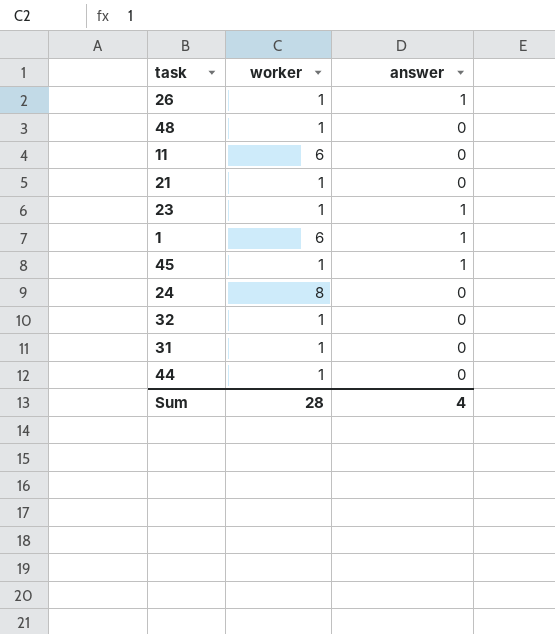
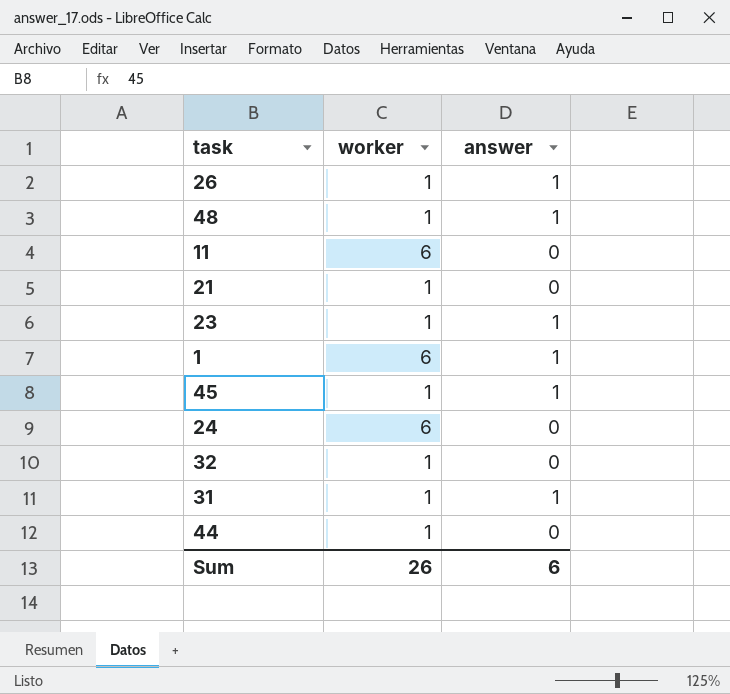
48 | answer: 0 -> 1
24 | worker: 8 -> 6
31 | answer: 0 -> 1
Sum | worker: 28 -> 26
Sum | answer: 4 -> 6

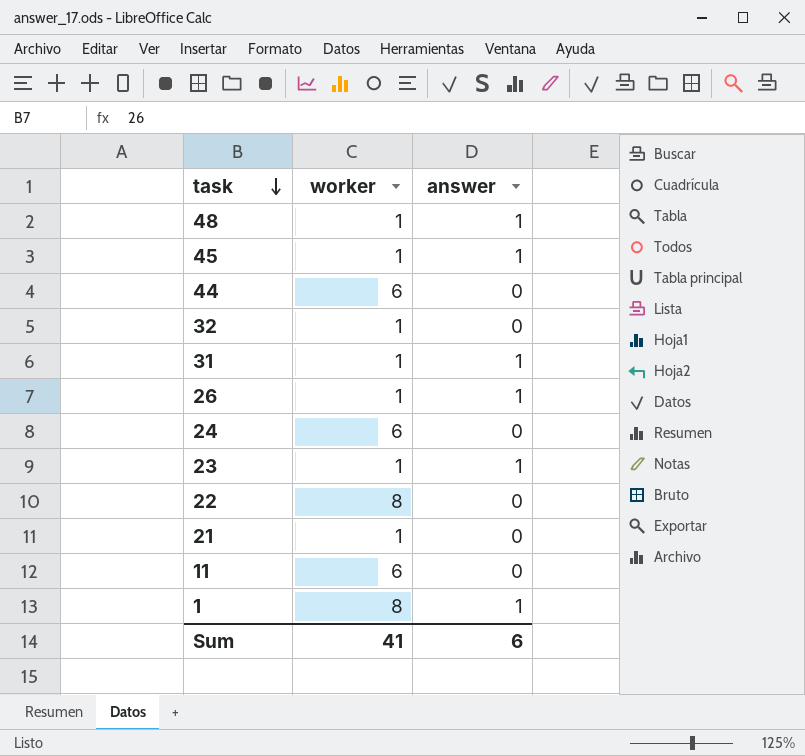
row order: none -> task descending
44 | worker: 1 -> 6
row 22: none -> 8 | 0
1 | worker: 6 -> 8
Sum | worker: 26 -> 41

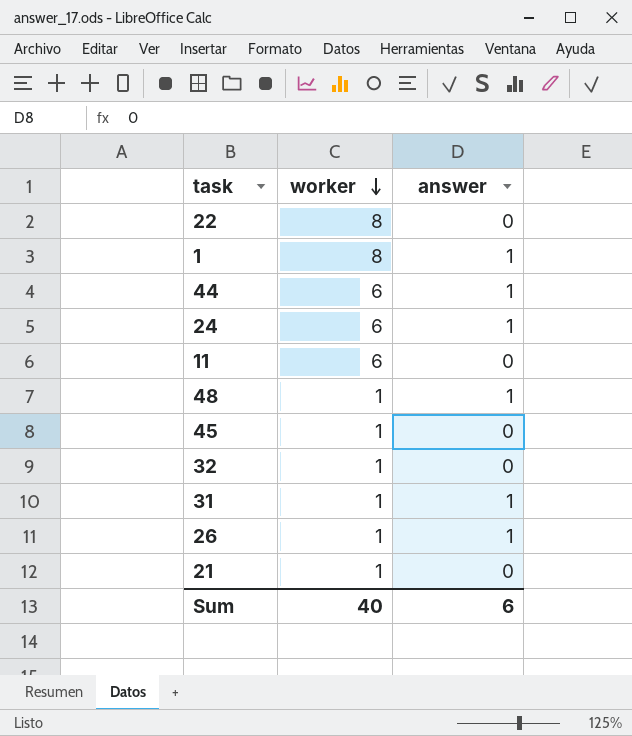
row order: task descending -> worker descending
row 23: 1 | 1 -> none
44 | answer: 0 -> 1
24 | answer: 0 -> 1
45 | answer: 1 -> 0
Sum | worker: 41 -> 40

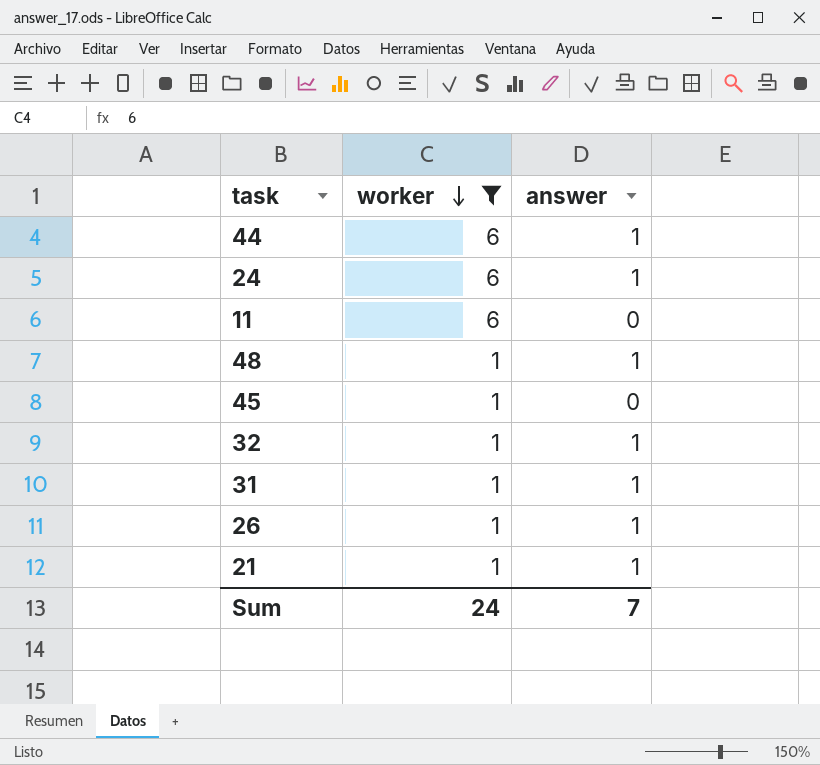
filter: none -> worker != 8
32 | answer: 0 -> 1
21 | answer: 0 -> 1
Sum | worker: 40 -> 24
Sum | answer: 6 -> 7

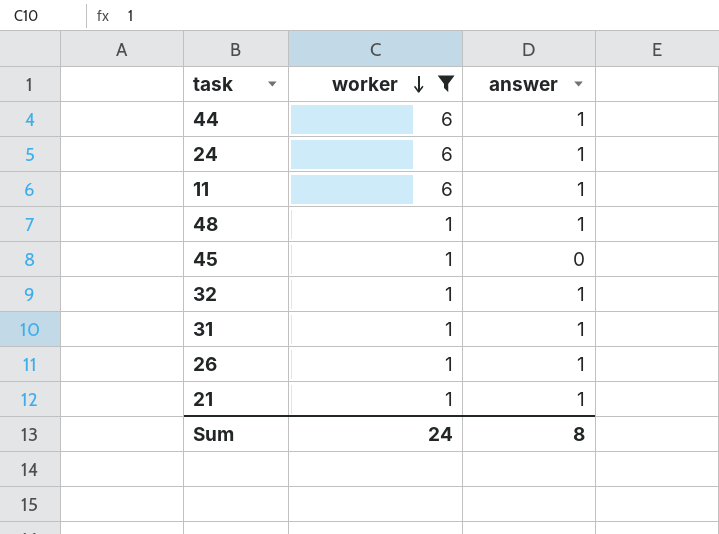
11 | answer: 0 -> 1
Sum | answer: 7 -> 8

